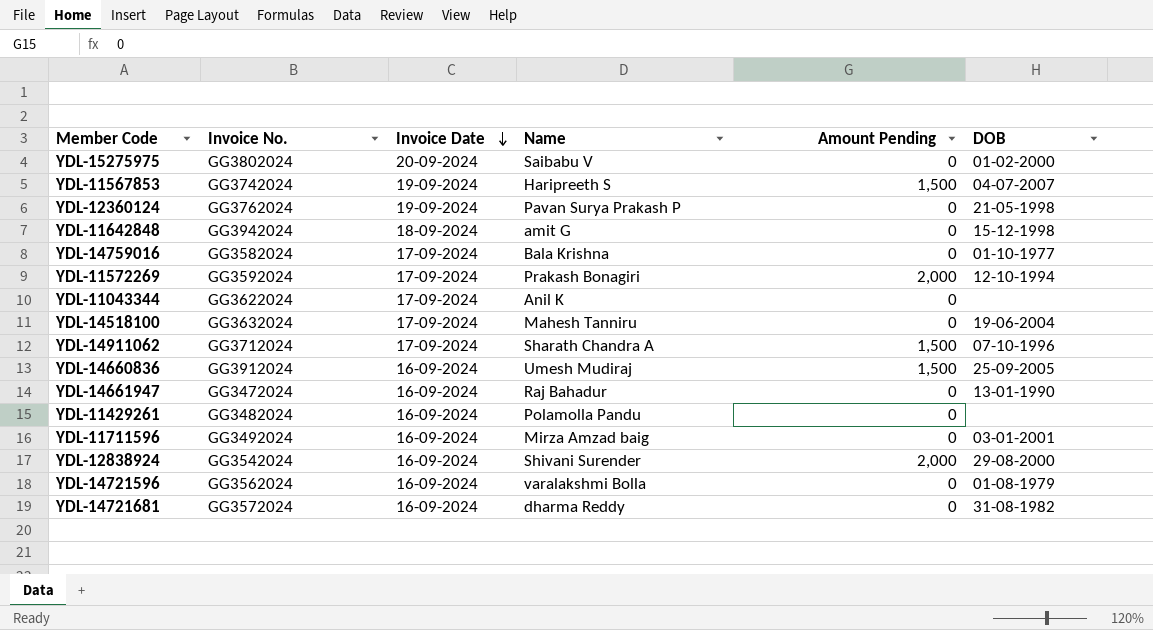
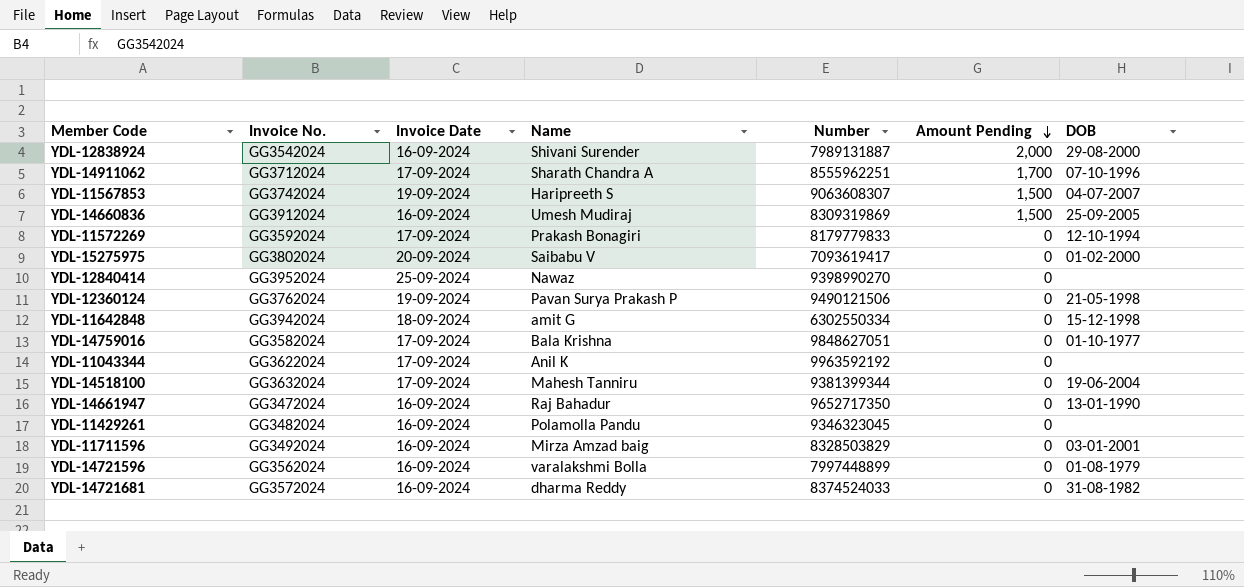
row order: Invoice Date descending -> Amount Pending descending
column Number | position: none -> 5
YDL-14911062 | Amount Pending: 1,500 -> 1,700
YDL-11572269 | Amount Pending: 2,000 -> 0
row YDL-12840414: none -> GG3952024 | 25-09-2024 | Nawaz | 9398990270 | 0 | none

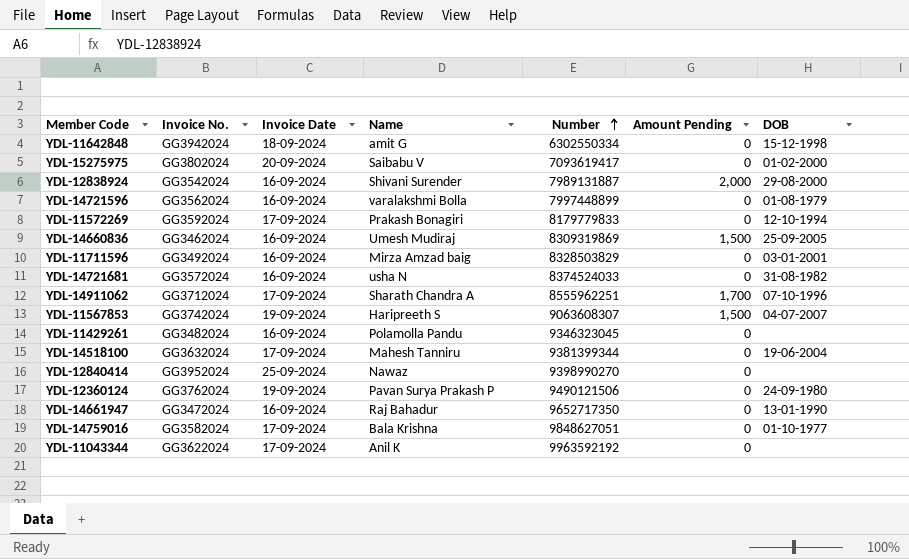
row order: Amount Pending descending -> Number ascending
YDL-14660836 | Invoice No.: GG3912024 -> GG3462024
YDL-14721681 | Name: dharma Reddy -> usha N
YDL-12360124 | DOB: 21-05-1998 -> 24-09-1980

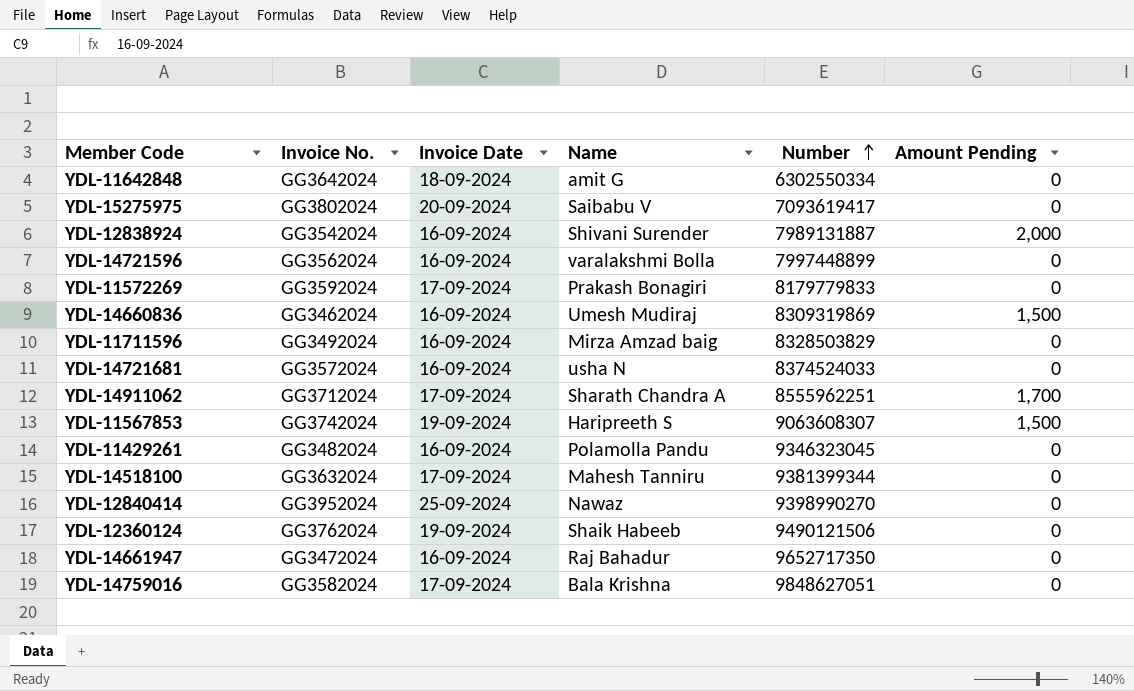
column DOB | position: 7 -> none
row YDL-11043344: GG3622024 | 17-09-2024 | Anil K | 9963592192 | 0 | none -> none
YDL-11642848 | Invoice No.: GG3942024 -> GG3642024
YDL-12360124 | Name: Pavan Surya Prakash P -> Shaik Habeeb

